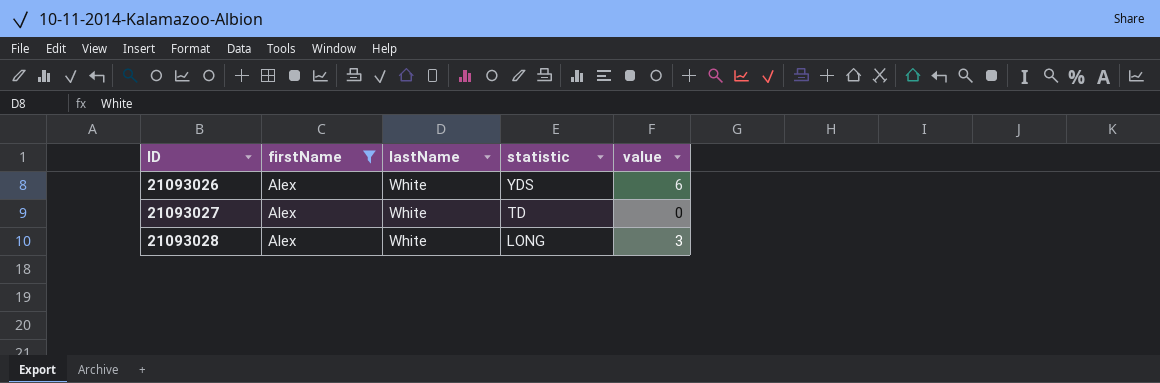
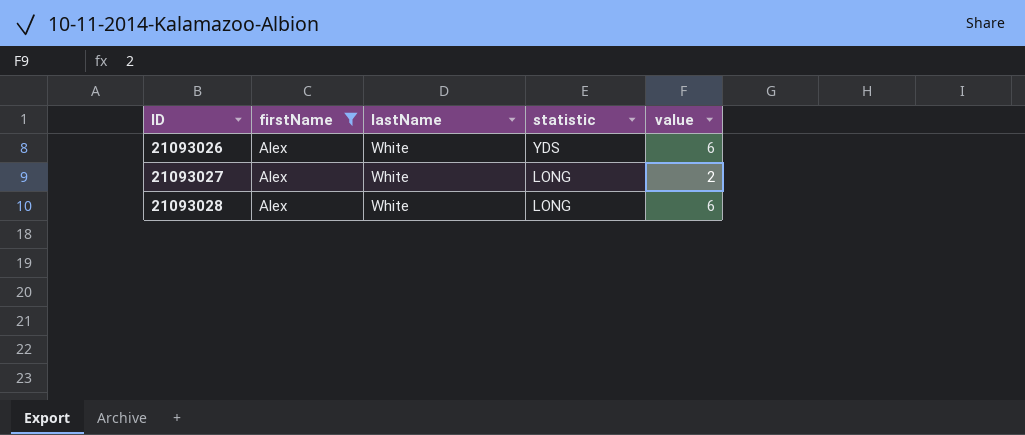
21093027 | statistic: TD -> LONG
21093027 | value: 0 -> 2
21093028 | value: 3 -> 6

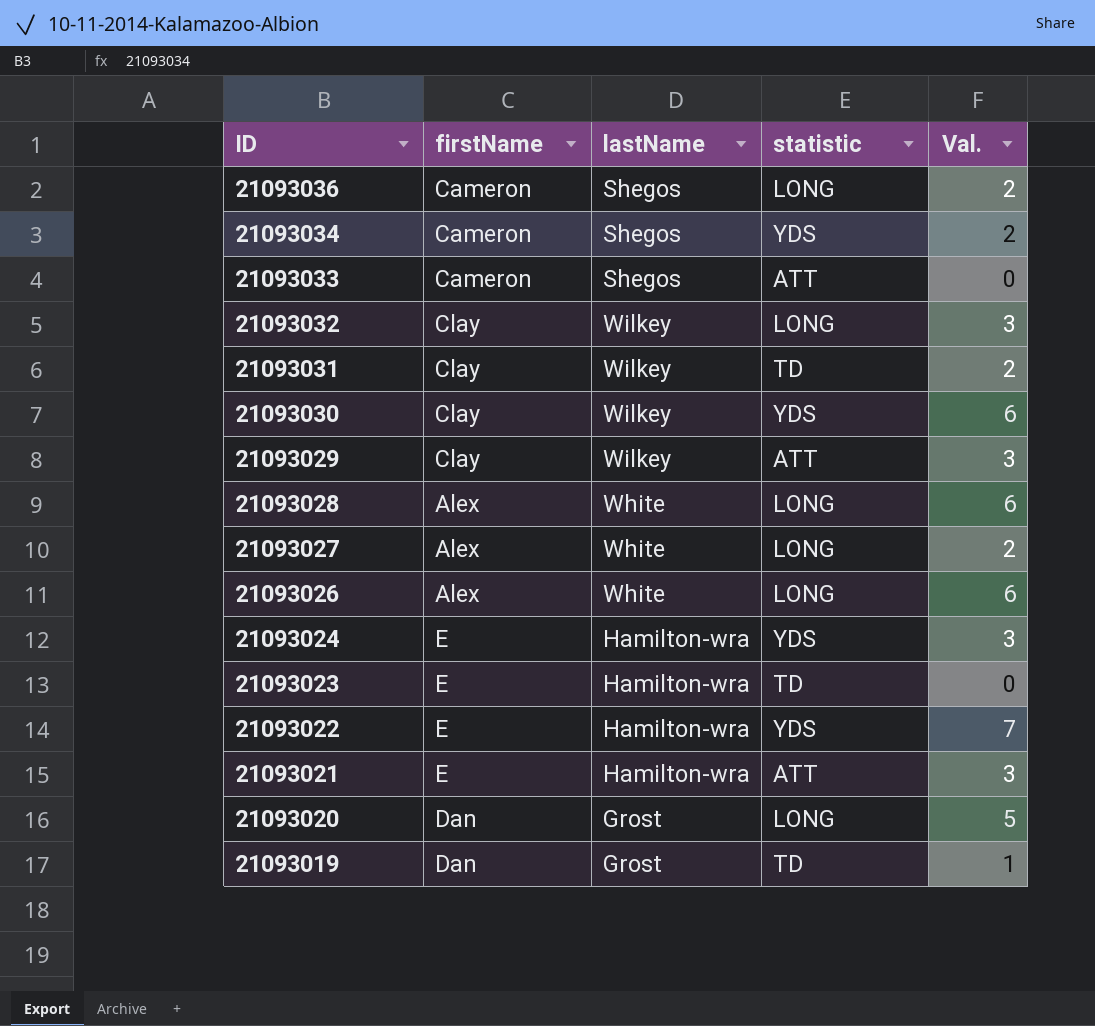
filter: firstName = Alex -> none
row order: ID ascending -> ID descending
column name: value -> Val.
21093026 | statistic: YDS -> LONG

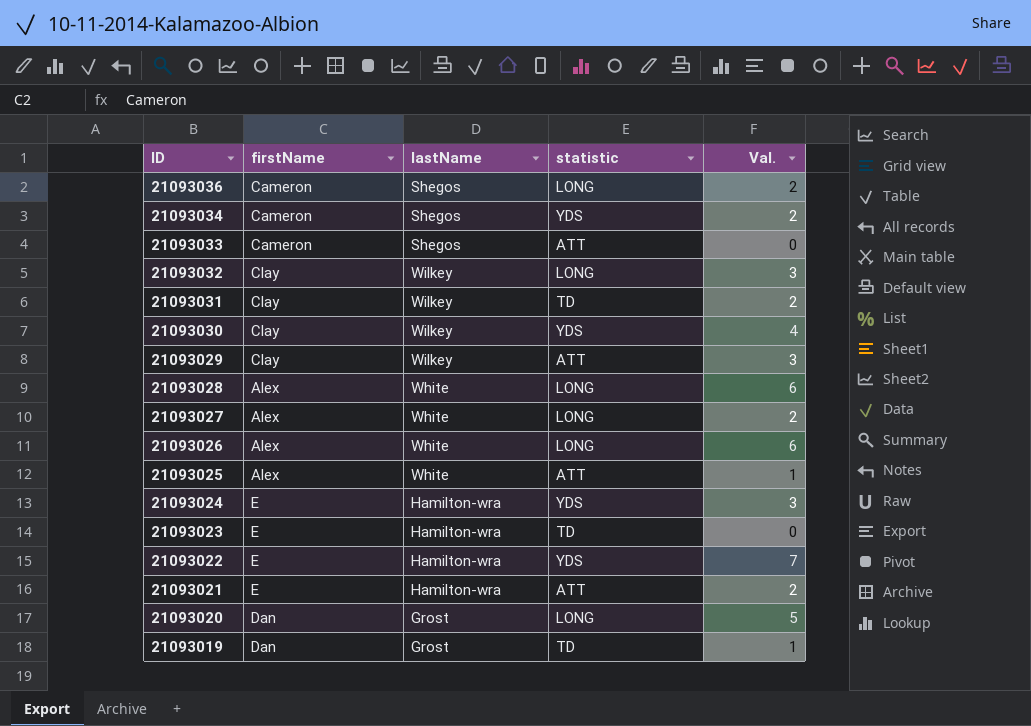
21093030 | Val.: 6 -> 4
row 21093025: none -> Alex | White | ATT | 1
21093021 | Val.: 3 -> 2

